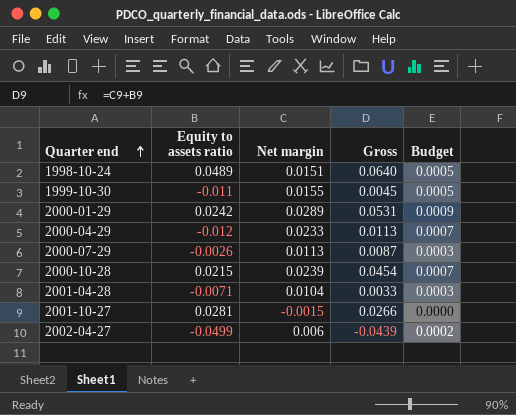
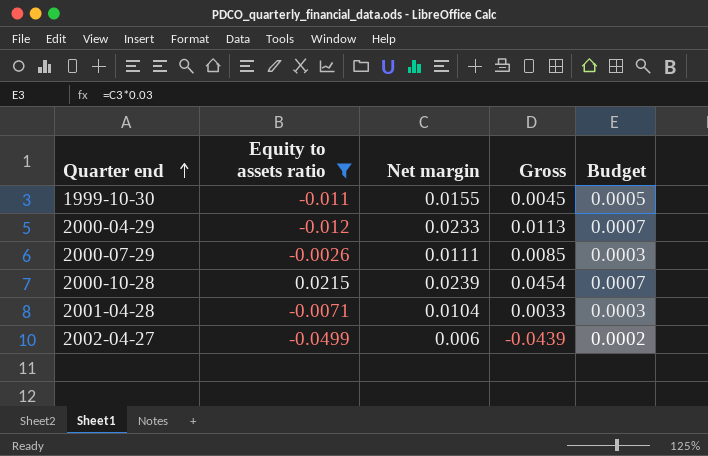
filter: none -> Equity to assets ratio <= 0.0215
2000-07-29 | Net margin: 0.0113 -> 0.0111
2000-07-29 | Gross: 0.0087 -> 0.0085

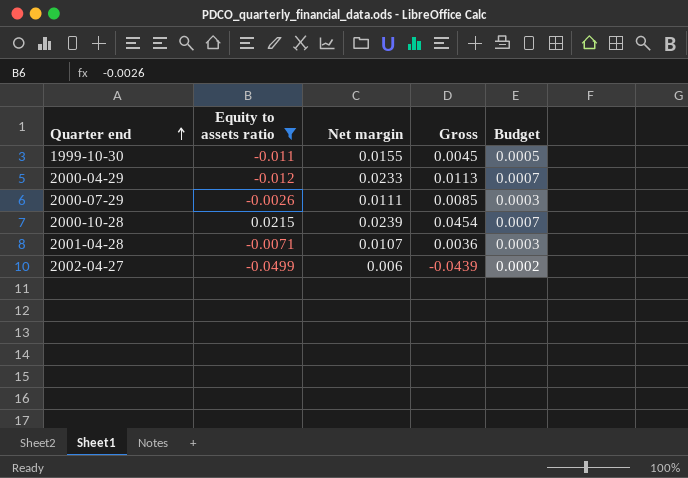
2001-04-28 | Net margin: 0.0104 -> 0.0107
2001-04-28 | Gross: 0.0033 -> 0.0036

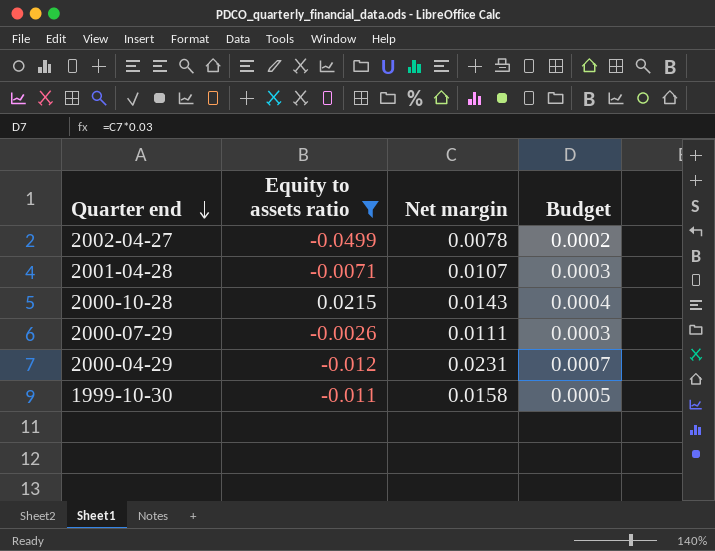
row order: Quarter end ascending -> Quarter end descending
column Gross | formula: [Equity to assets ratio] + [Net margin] -> none
2002-04-27 | Net margin: 0.006 -> 0.0078
2000-10-28 | Net margin: 0.0239 -> 0.0143
2000-10-28 | Budget: 0.0007 -> 0.0004
2000-04-29 | Net margin: 0.0233 -> 0.0231
1999-10-30 | Net margin: 0.0155 -> 0.0158

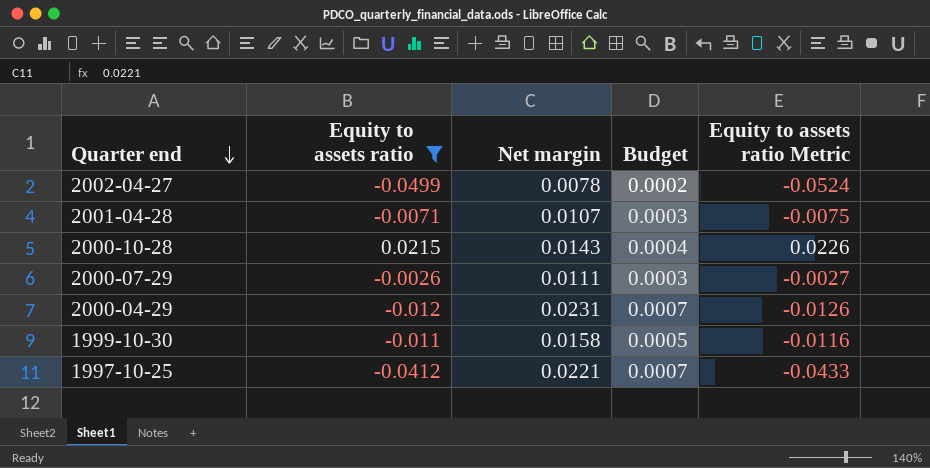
column Equity to assets ratio Metric | formula: none -> [Equity to assets ratio] * 1.05
row 1997-10-25: none -> -0.0412 | 0.0221 | 0.0007 | -0.0433

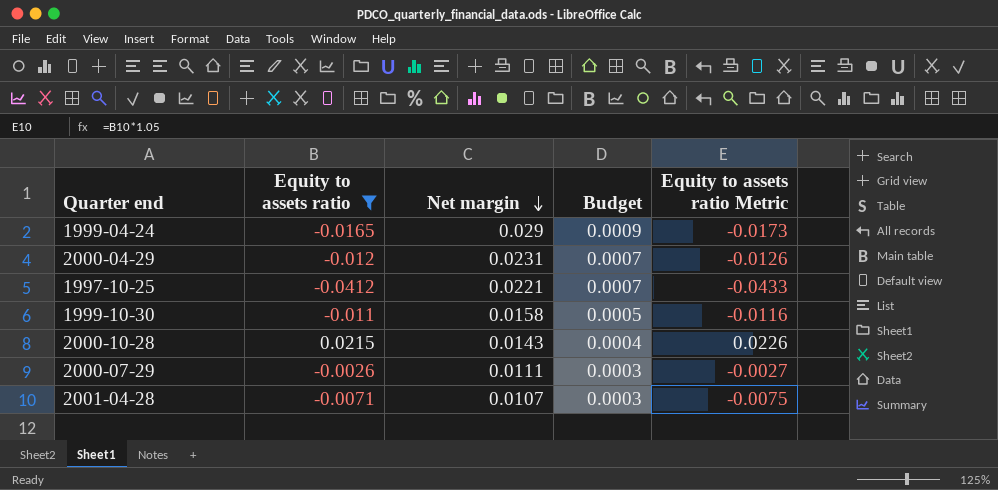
row order: Quarter end descending -> Net margin descending
row 2002-04-27: -0.0499 | 0.0078 | 0.0002 | -0.0524 -> none
row 1999-04-24: none -> -0.0165 | 0.029 | 0.0009 | -0.0173

